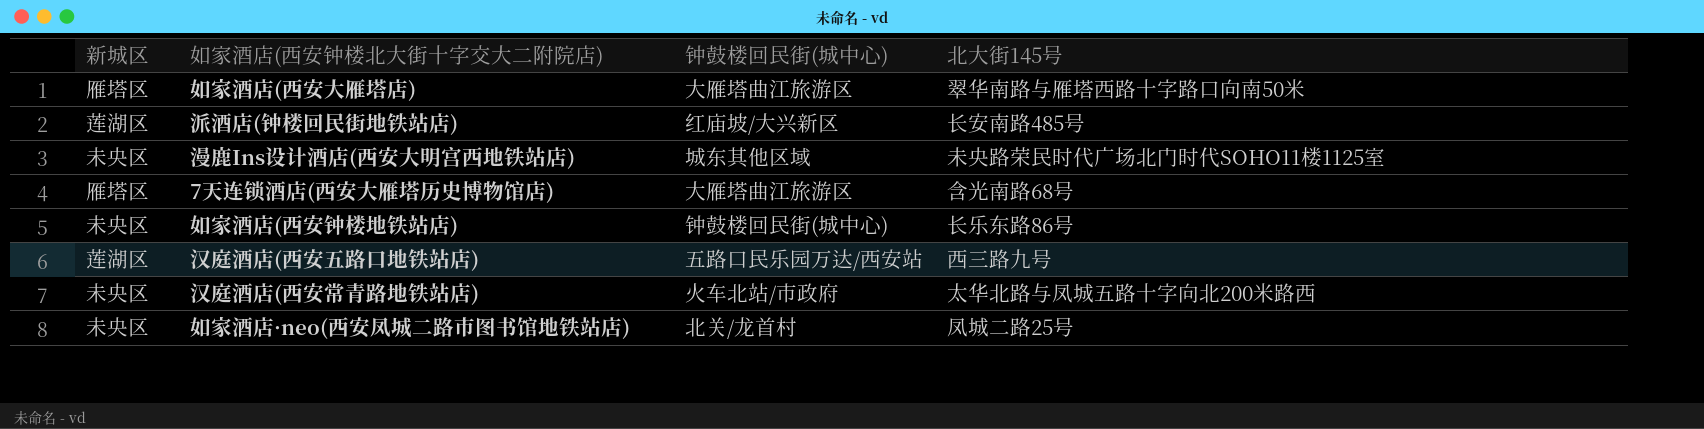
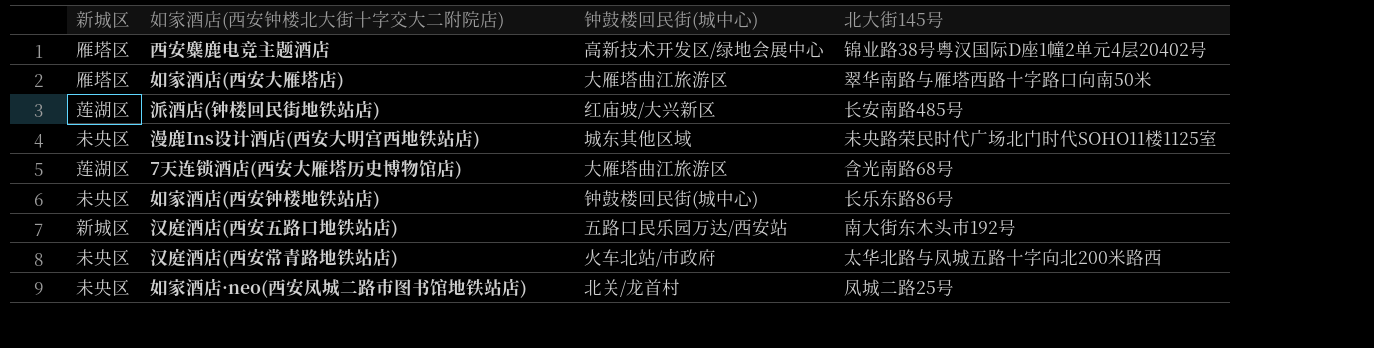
row 西安麋鹿电竞主题酒店: none -> 雁塔区 | 高新技术开发区/绿地会展中心 | 锦业路38号粤汉国际D座1幢2单元4层20402号
7天连锁酒店(西安大雁塔历史博物馆店) | 新城区: 雁塔区 -> 莲湖区
汉庭酒店(西安五路口地铁站店) | 新城区: 莲湖区 -> 新城区
汉庭酒店(西安五路口地铁站店) | 北大街145号: 西三路九号 -> 南大街东木头市192号

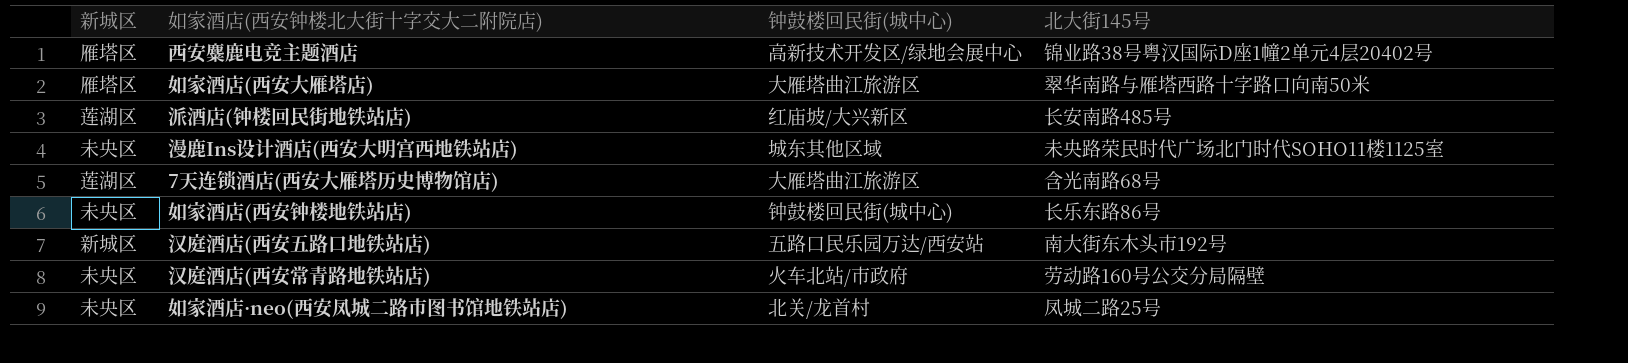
汉庭酒店(西安常青路地铁站店) | 北大街145号: 太华北路与凤城五路十字向北200米路西 -> 劳动路160号公交分局隔壁

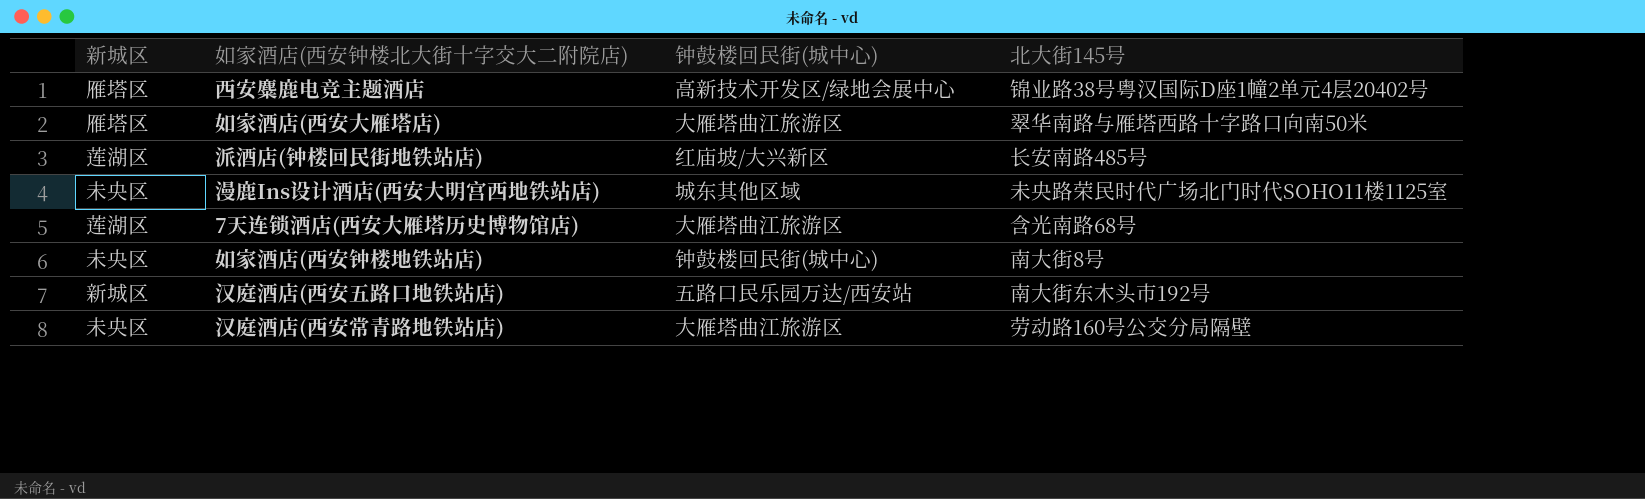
row 如家酒店·neo(西安凤城二路市图书馆地铁站店): 未央区 | 北关/龙首村 | 凤城二路25号 -> none
如家酒店(西安钟楼地铁站店) | 北大街145号: 长乐东路86号 -> 南大街8号
汉庭酒店(西安常青路地铁站店) | 钟鼓楼回民街(城中心): 火车北站/市政府 -> 大雁塔曲江旅游区

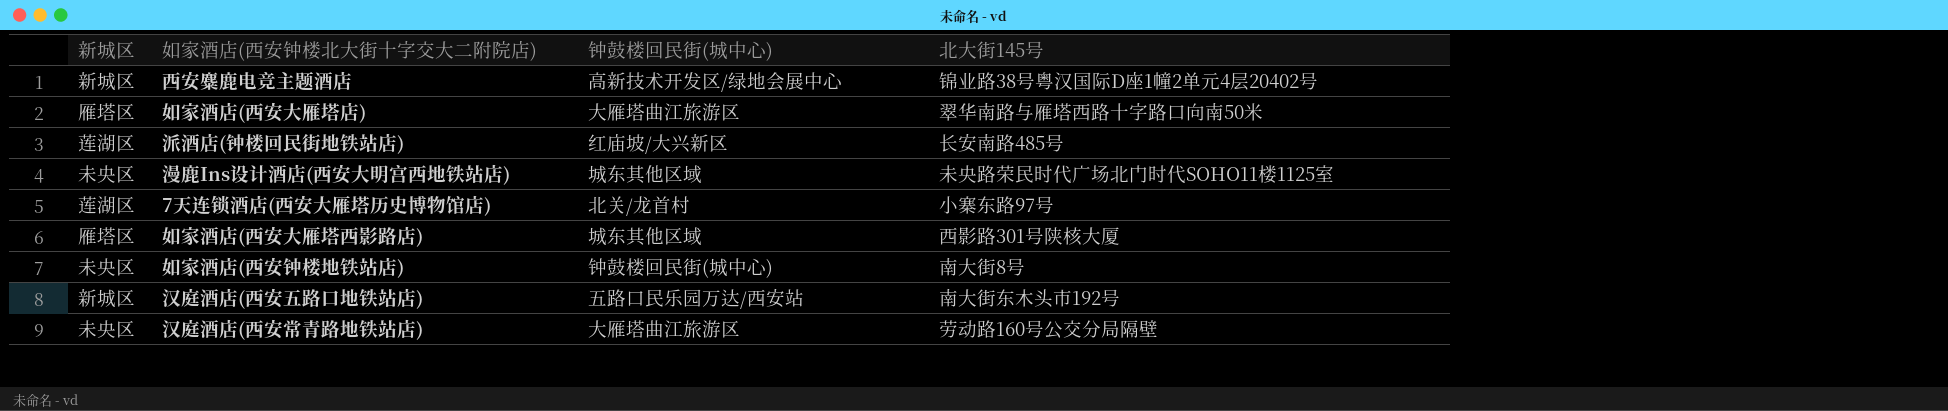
西安麋鹿电竞主题酒店 | 新城区: 雁塔区 -> 新城区
7天连锁酒店(西安大雁塔历史博物馆店) | 钟鼓楼回民街(城中心): 大雁塔曲江旅游区 -> 北关/龙首村
7天连锁酒店(西安大雁塔历史博物馆店) | 北大街145号: 含光南路68号 -> 小寨东路97号
row 如家酒店(西安大雁塔西影路店): none -> 雁塔区 | 城东其他区域 | 西影路301号陕核大厦

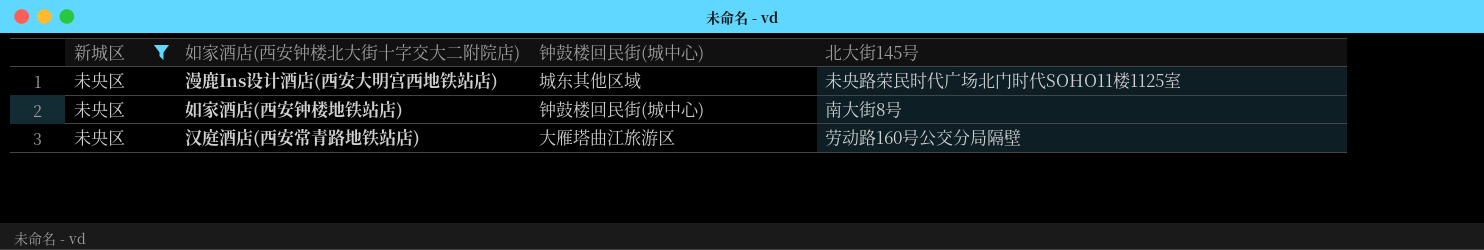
filter: none -> 新城区 = 未央区

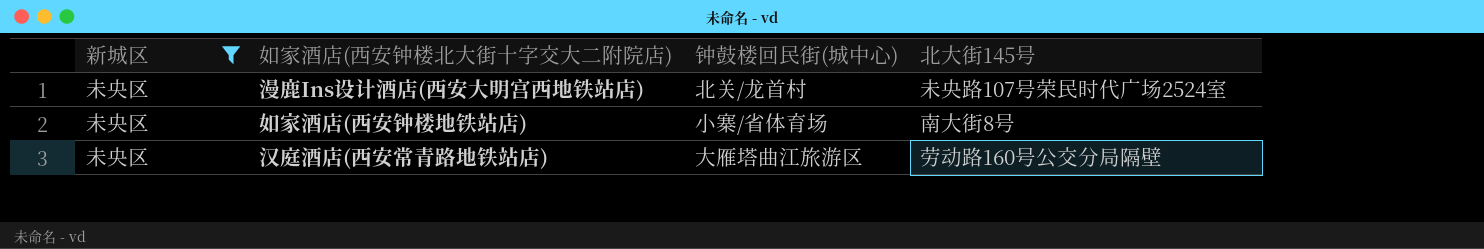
漫鹿Ins设计酒店(西安大明宫西地铁站店) | 钟鼓楼回民街(城中心): 城东其他区域 -> 北关/龙首村
漫鹿Ins设计酒店(西安大明宫西地铁站店) | 北大街145号: 未央路荣民时代广场北门时代SOHO11楼1125室 -> 未央路107号荣民时代广场2524室
如家酒店(西安钟楼地铁站店) | 钟鼓楼回民街(城中心): 钟鼓楼回民街(城中心) -> 小寨/省体育场

